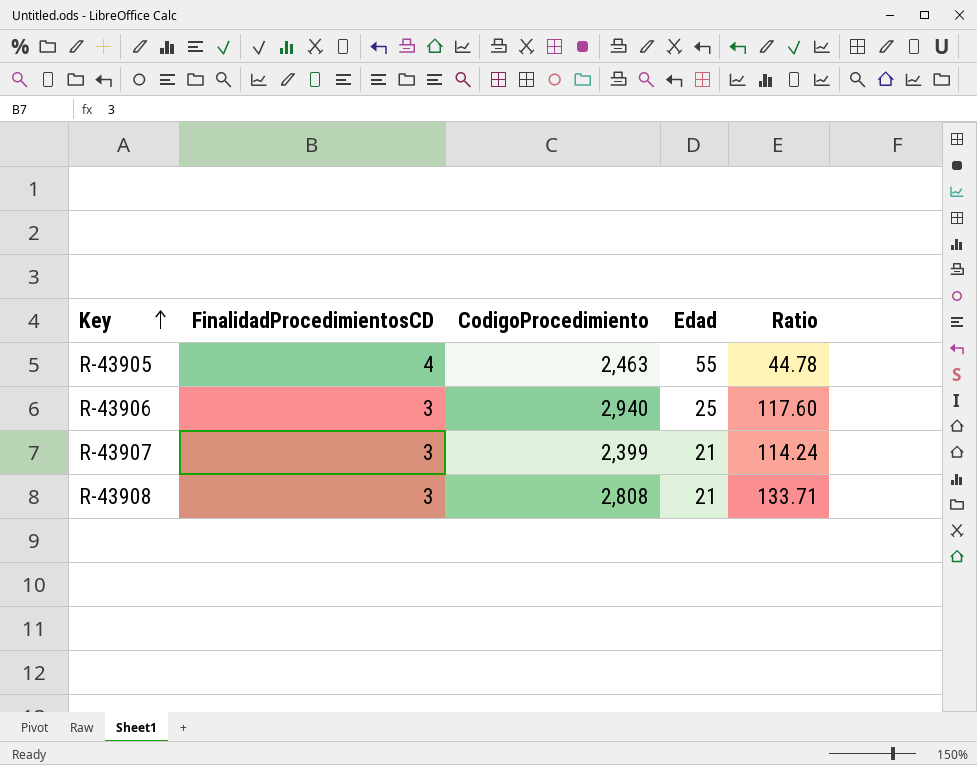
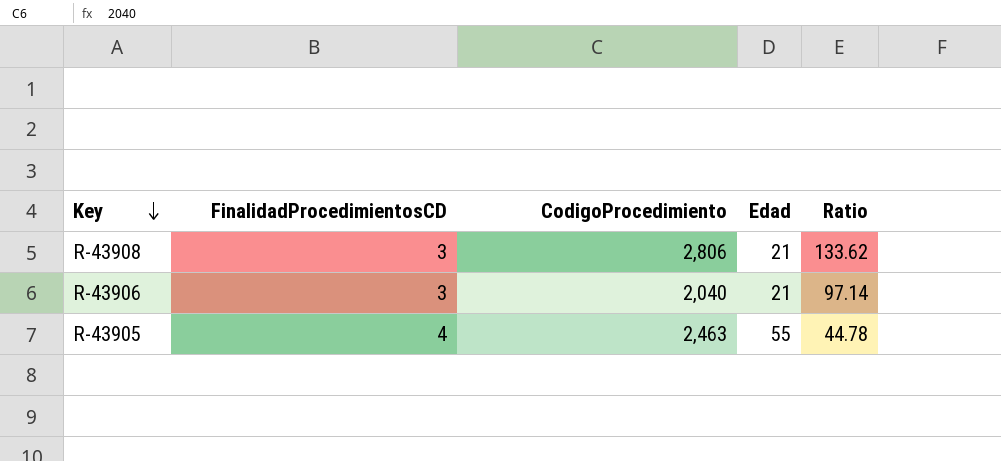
row order: Key ascending -> Key descending
row R-43907: 3 | 2,399 | 21 | 114.24 -> none
R-43908 | CodigoProcedimiento: 2,808 -> 2,806
R-43908 | Ratio: 133.71 -> 133.62
R-43906 | CodigoProcedimiento: 2,940 -> 2,040
R-43906 | Edad: 25 -> 21
R-43906 | Ratio: 117.60 -> 97.14

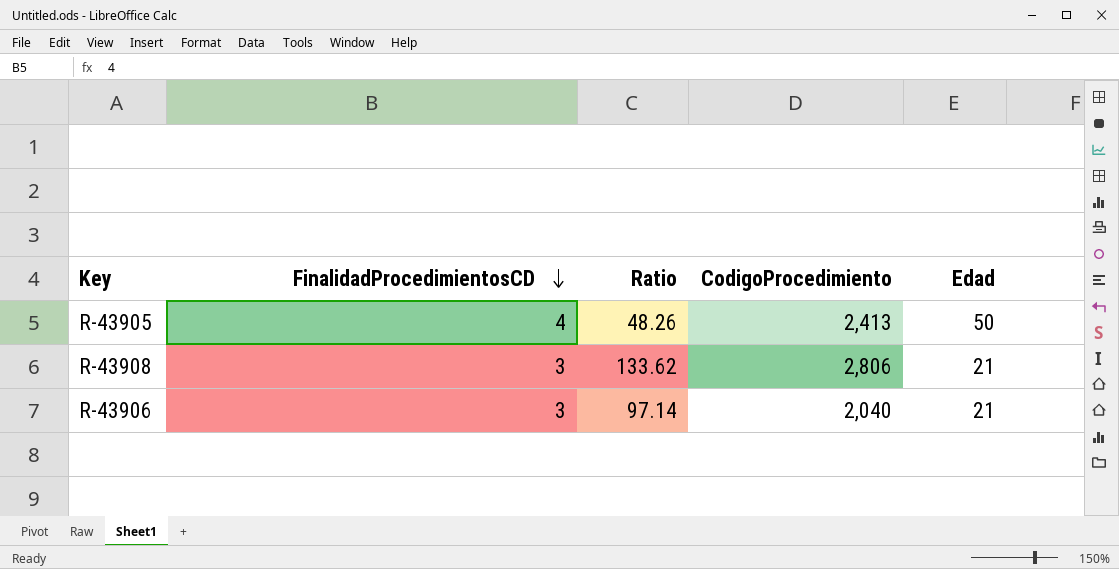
row order: Key descending -> FinalidadProcedimientosCD descending
column Ratio | position: 5 -> 3
R-43905 | Ratio: 44.78 -> 48.26
R-43905 | CodigoProcedimiento: 2,463 -> 2,413
R-43905 | Edad: 55 -> 50

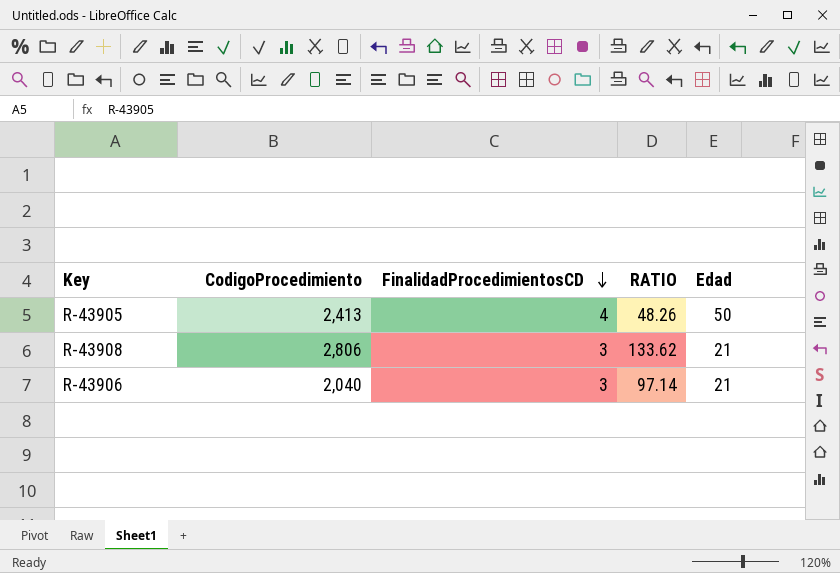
column CodigoProcedimiento | position: 4 -> 2
column name: Ratio -> RATIO

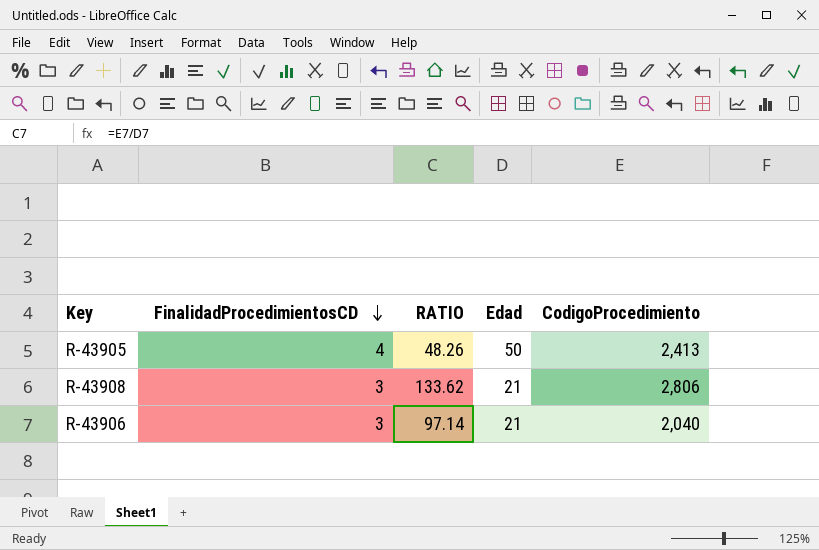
column CodigoProcedimiento | position: 2 -> 5

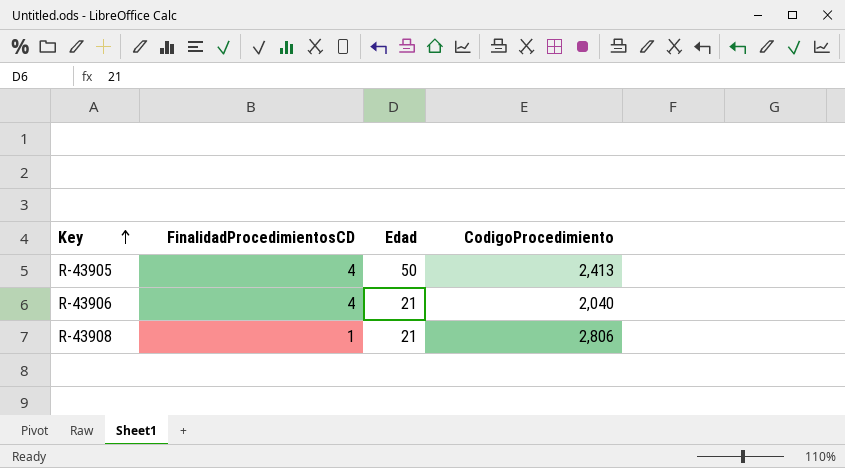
row order: FinalidadProcedimientosCD descending -> Key ascending
column RATIO | formula: [CodigoProcedimiento] / [Edad] -> none
R-43906 | FinalidadProcedimientosCD: 3 -> 4
R-43908 | FinalidadProcedimientosCD: 3 -> 1

